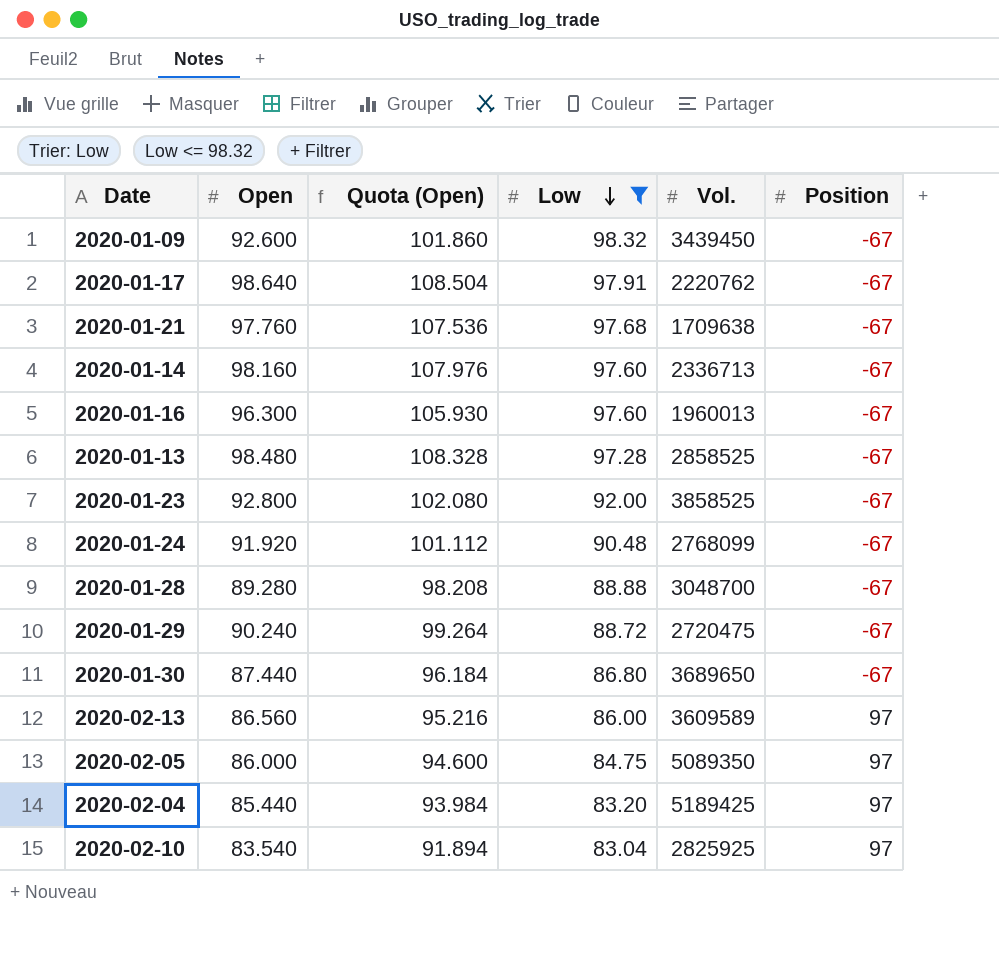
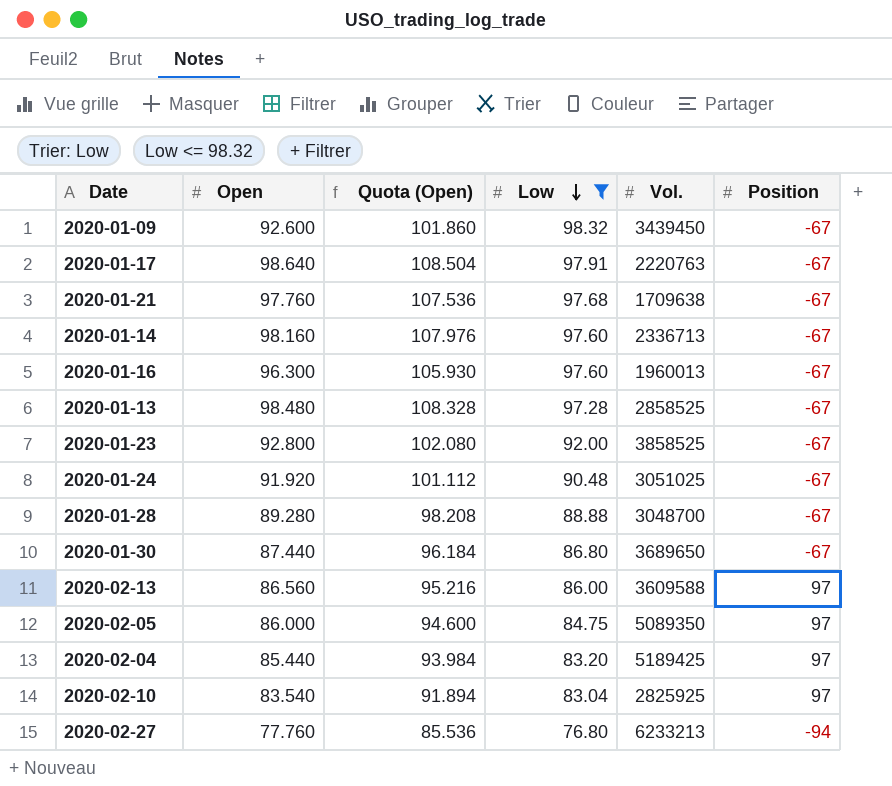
row 2020-01-29: 90.240 | 99.264 | 88.72 | 2720475 | -67 -> none
2020-01-17 | Vol.: 2220762 -> 2220763
2020-01-24 | Vol.: 2768099 -> 3051025
2020-02-13 | Vol.: 3609589 -> 3609588
row 2020-02-27: none -> 77.760 | 85.536 | 76.80 | 6233213 | -94

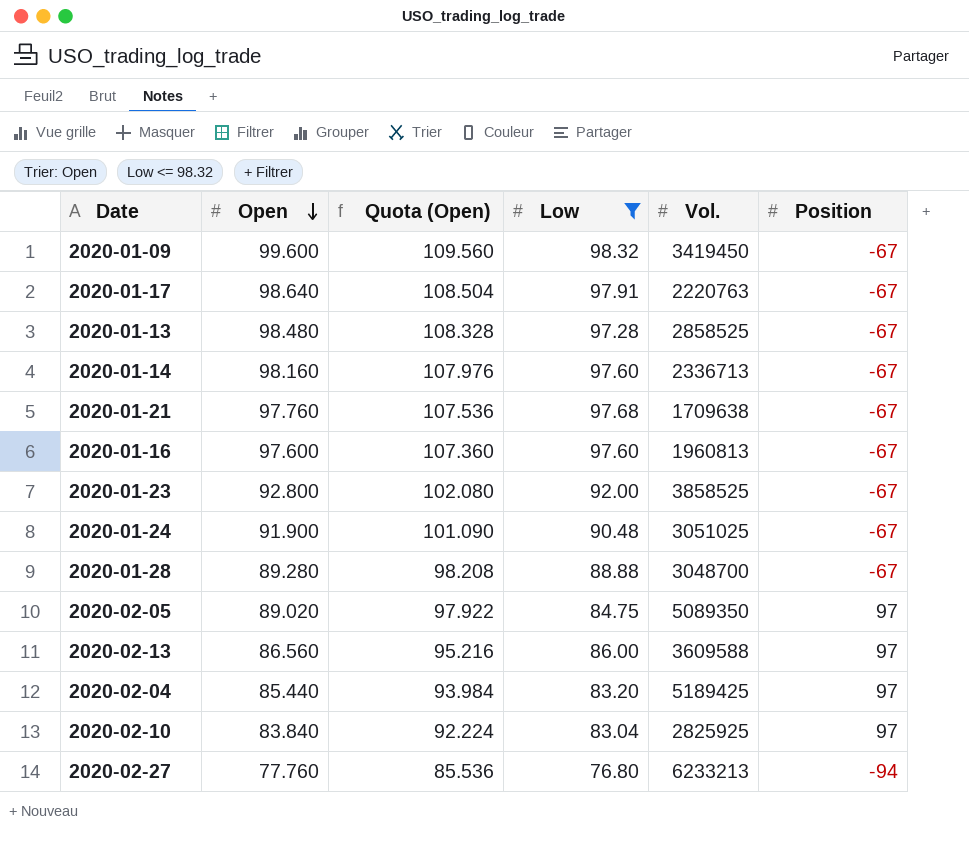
row order: Low descending -> Open descending
row 2020-01-30: 87.440 | 96.184 | 86.80 | 3689650 | -67 -> none
2020-01-09 | Open: 92.600 -> 99.600
2020-01-09 | Quota (Open): 101.860 -> 109.560
2020-01-09 | Vol.: 3439450 -> 3419450
2020-01-16 | Open: 96.300 -> 97.600
2020-01-16 | Quota (Open): 105.930 -> 107.360
2020-01-16 | Vol.: 1960013 -> 1960813
2020-01-24 | Open: 91.920 -> 91.900
2020-01-24 | Quota (Open): 101.112 -> 101.090
2020-02-05 | Open: 86.000 -> 89.020
2020-02-05 | Quota (Open): 94.600 -> 97.922
2020-02-10 | Open: 83.540 -> 83.840
2020-02-10 | Quota (Open): 91.894 -> 92.224

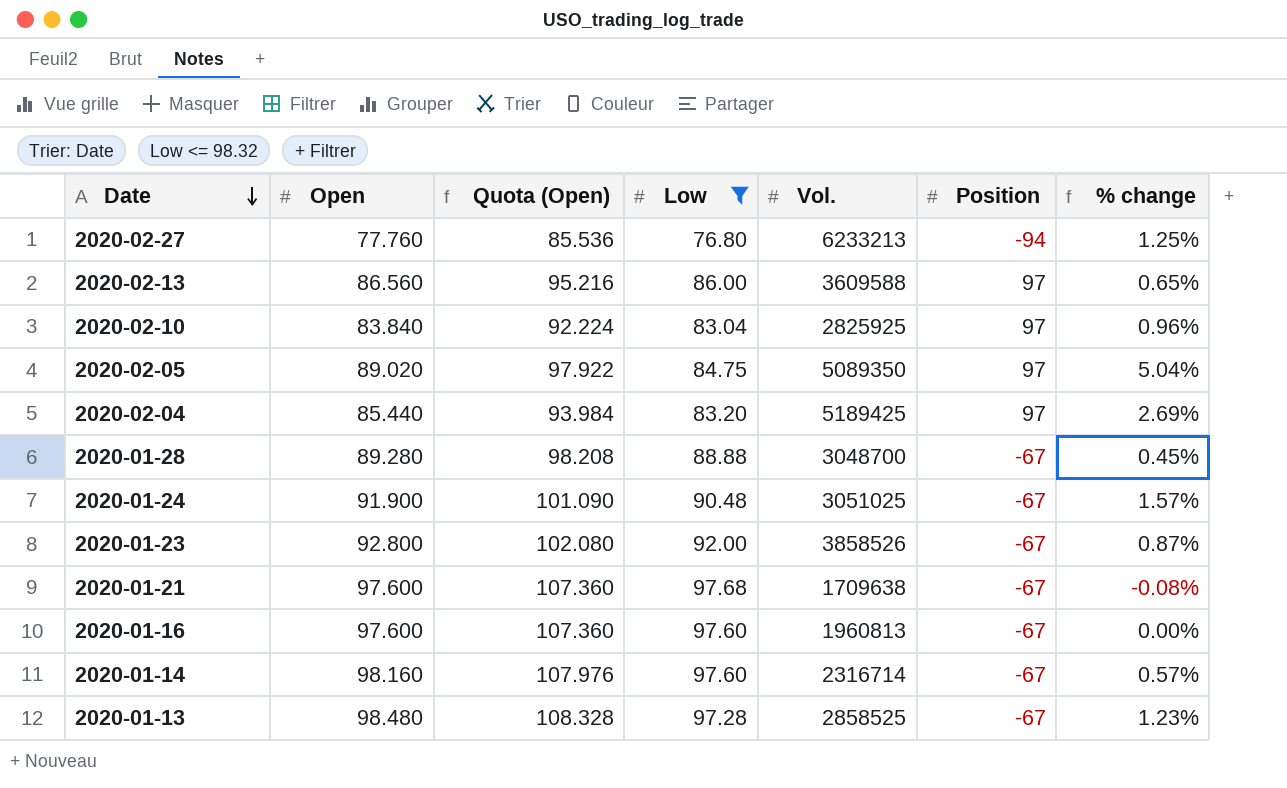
row order: Open descending -> Date descending
column % change | formula: none -> ([Open] - [Low]) / [Low]
row 2020-01-09: 99.600 | 109.560 | 98.32 | 3419450 | -67 -> none
row 2020-01-17: 98.640 | 108.504 | 97.91 | 2220763 | -67 -> none
2020-01-23 | Vol.: 3858525 -> 3858526
2020-01-21 | Open: 97.760 -> 97.600
2020-01-21 | Quota (Open): 107.536 -> 107.360
2020-01-14 | Vol.: 2336713 -> 2316714

